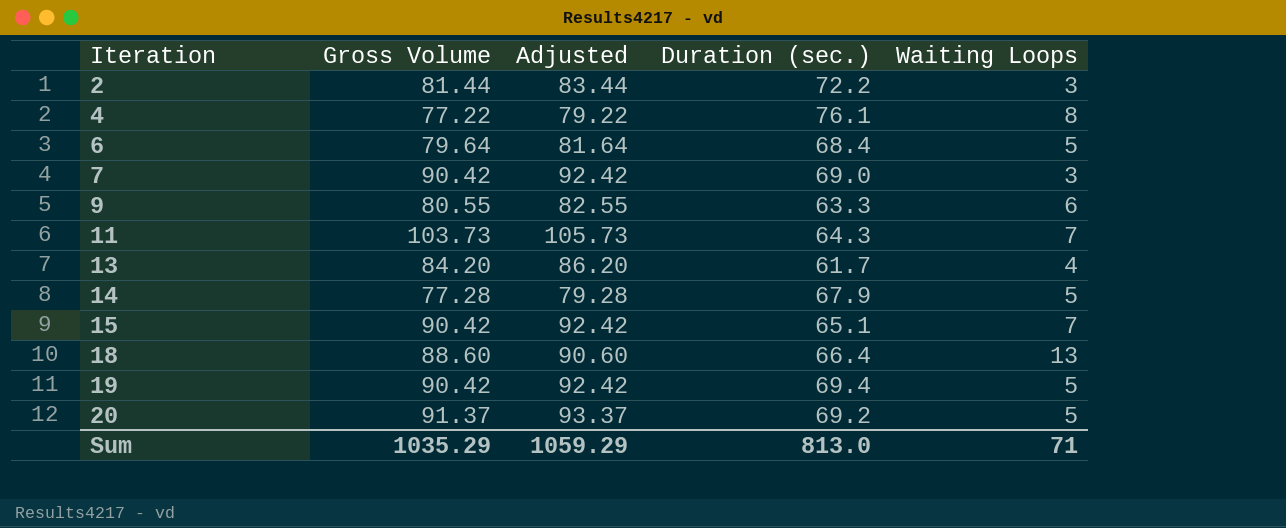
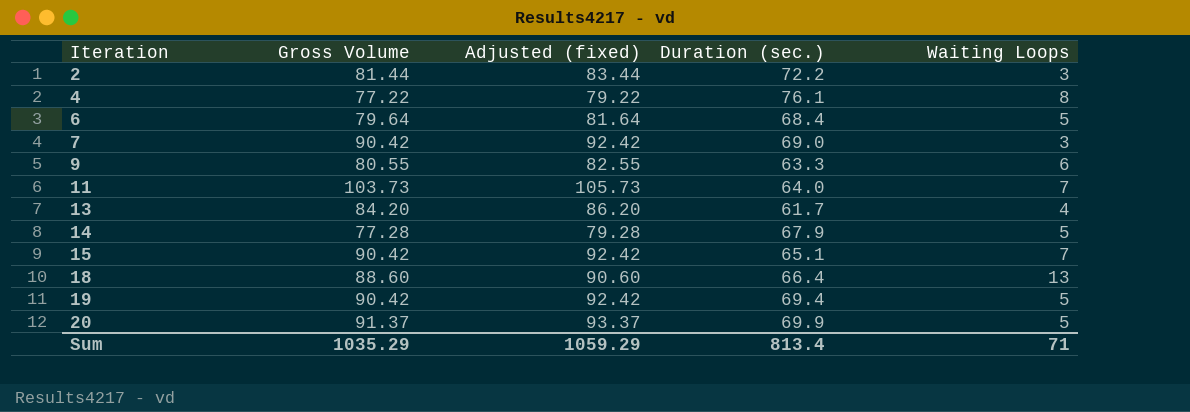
column name: Adjusted -> Adjusted (fixed)
11 | Duration (sec.): 64.3 -> 64.0
20 | Duration (sec.): 69.2 -> 69.9
Sum | Duration (sec.): 813.0 -> 813.4

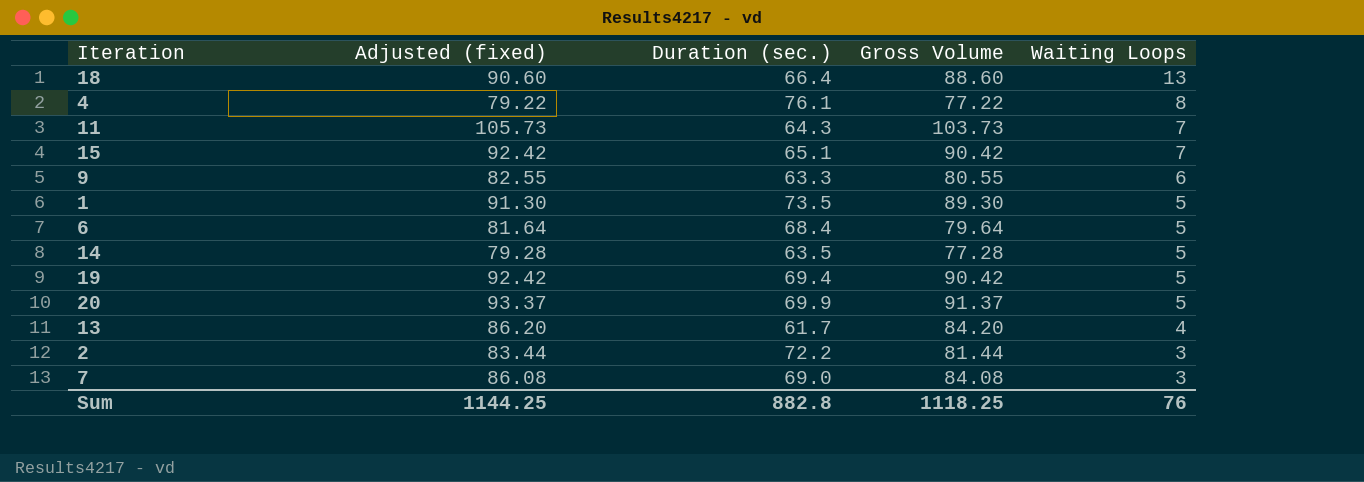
row order: Iteration ascending -> Waiting Loops descending
column Gross Volume | position: 2 -> 4
11 | Duration (sec.): 64.0 -> 64.3
row 1: none -> 91.30 | 73.5 | 89.30 | 5
14 | Duration (sec.): 67.9 -> 63.5
7 | Adjusted (fixed): 92.42 -> 86.08
7 | Gross Volume: 90.42 -> 84.08
Sum | Adjusted (fixed): 1059.29 -> 1144.25
Sum | Duration (sec.): 813.4 -> 882.8
Sum | Gross Volume: 1035.29 -> 1118.25
Sum | Waiting Loops: 71 -> 76

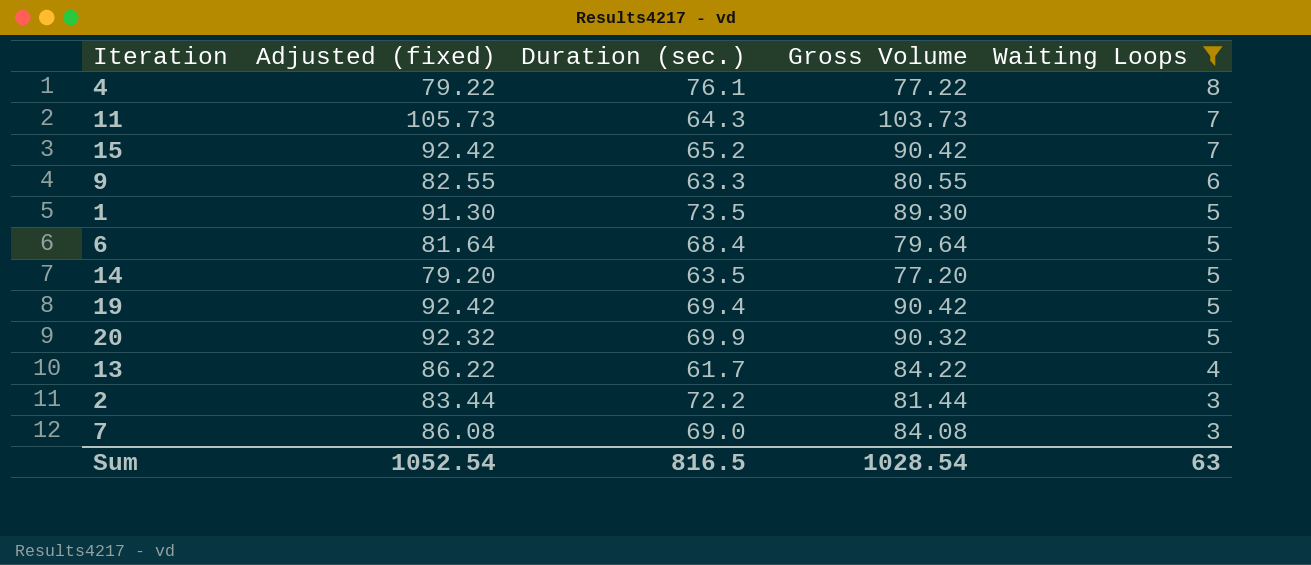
filter: none -> Waiting Loops != 13
15 | Duration (sec.): 65.1 -> 65.2
14 | Adjusted (fixed): 79.28 -> 79.20
14 | Gross Volume: 77.28 -> 77.20
20 | Adjusted (fixed): 93.37 -> 92.32
20 | Gross Volume: 91.37 -> 90.32
13 | Adjusted (fixed): 86.20 -> 86.22
13 | Gross Volume: 84.20 -> 84.22
Sum | Adjusted (fixed): 1144.25 -> 1052.54
Sum | Duration (sec.): 882.8 -> 816.5
Sum | Gross Volume: 1118.25 -> 1028.54
Sum | Waiting Loops: 76 -> 63

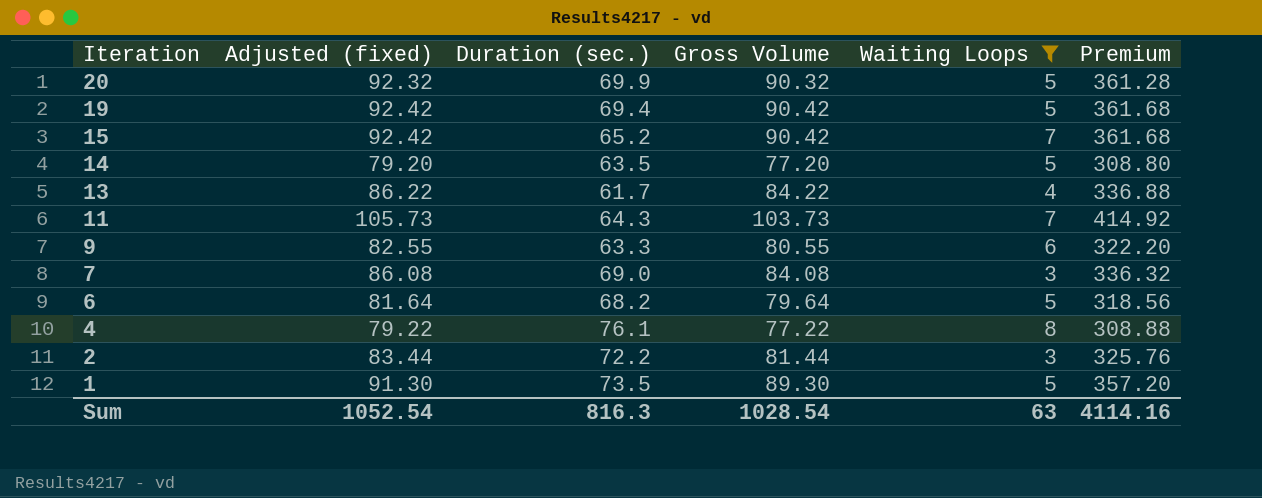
row order: Waiting Loops descending -> Iteration descending
column Premium | formula: none -> [Gross Volume] * 4
6 | Duration (sec.): 68.4 -> 68.2
Sum | Duration (sec.): 816.5 -> 816.3

